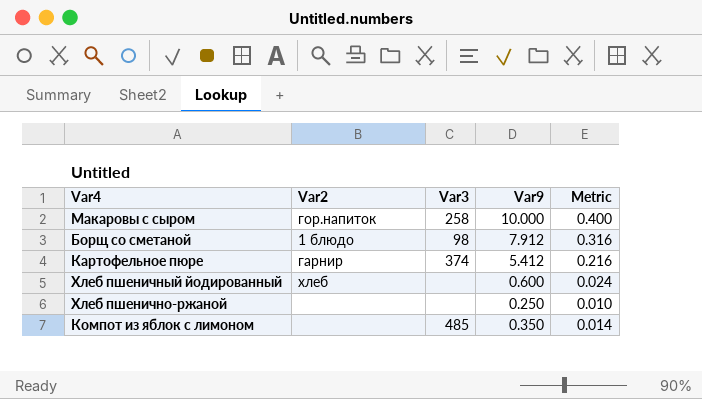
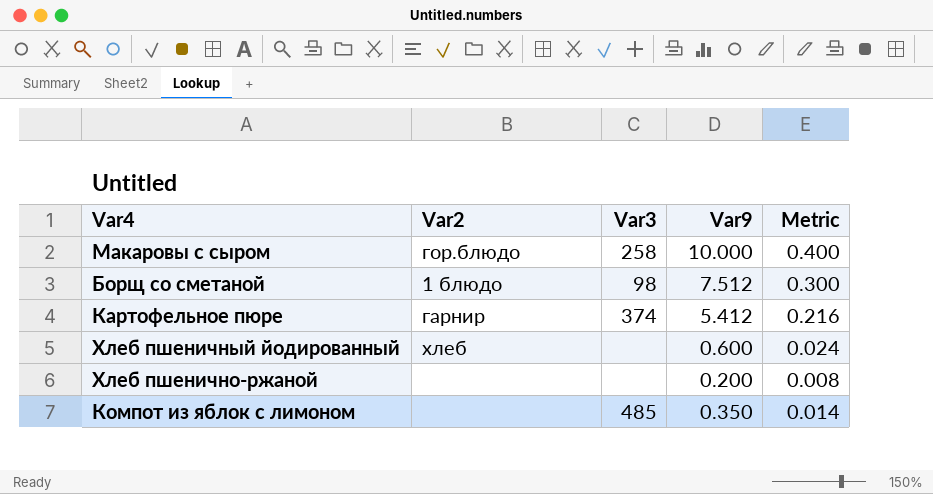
Макаровы с сыром | Var2: гор.напиток -> гор.блюдо
Борщ со сметаной | Var9: 7.912 -> 7.512
Борщ со сметаной | Metric: 0.316 -> 0.300
Хлеб пшенично-ржаной | Var9: 0.250 -> 0.200
Хлеб пшенично-ржаной | Metric: 0.010 -> 0.008

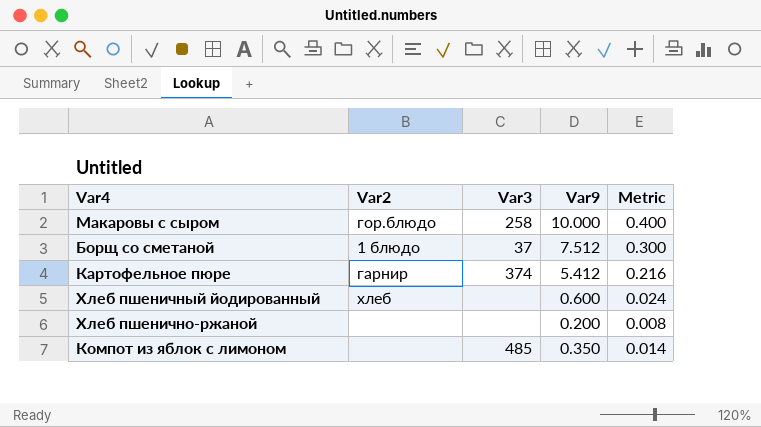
Борщ со сметаной | Var3: 98 -> 37

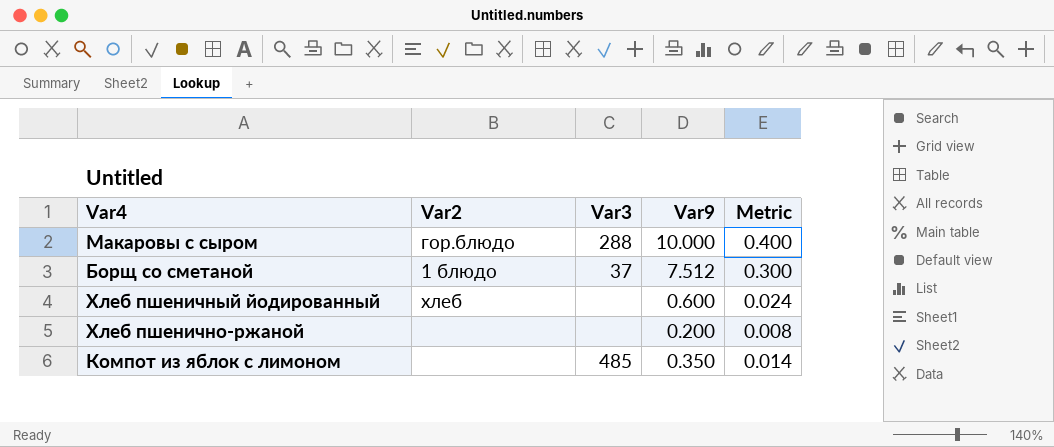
row Картофельное пюре: гарнир | 374 | 5.412 | 0.216 -> none
Макаровы с сыром | Var3: 258 -> 288

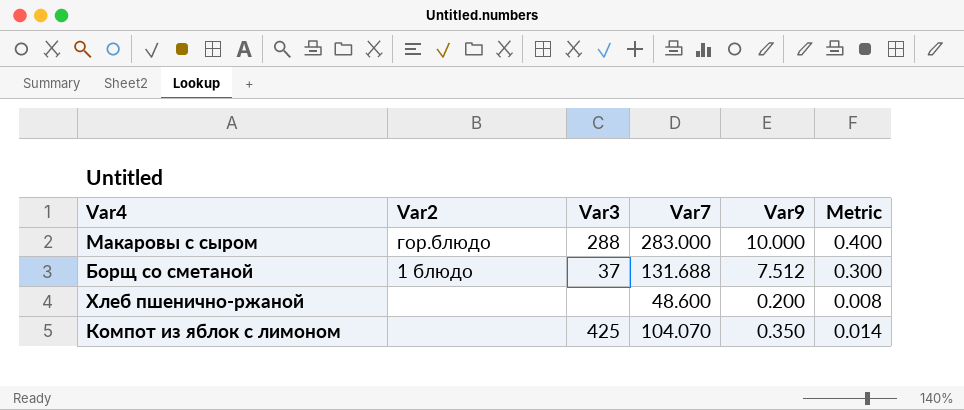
column Var7 | position: none -> 4
row Хлеб пшеничный йодированный: хлеб | none | 0.600 | 0.024 -> none
Компот из яблок с лимоном | Var3: 485 -> 425

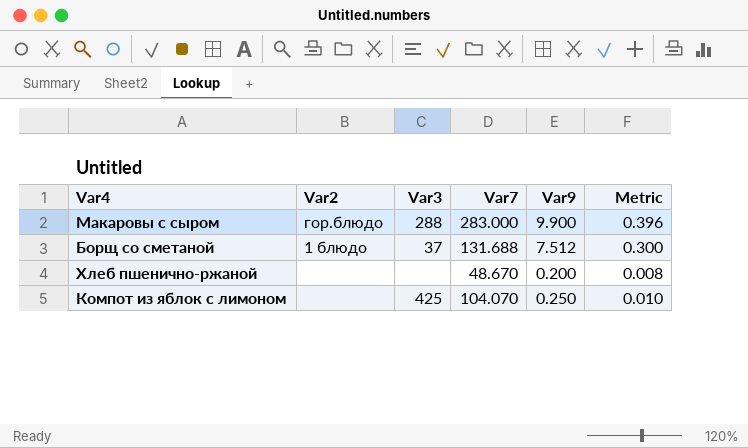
Макаровы с сыром | Var9: 10.000 -> 9.900
Макаровы с сыром | Metric: 0.400 -> 0.396
Хлеб пшенично-ржаной | Var7: 48.600 -> 48.670
Компот из яблок с лимоном | Var9: 0.350 -> 0.250
Компот из яблок с лимоном | Metric: 0.014 -> 0.010

